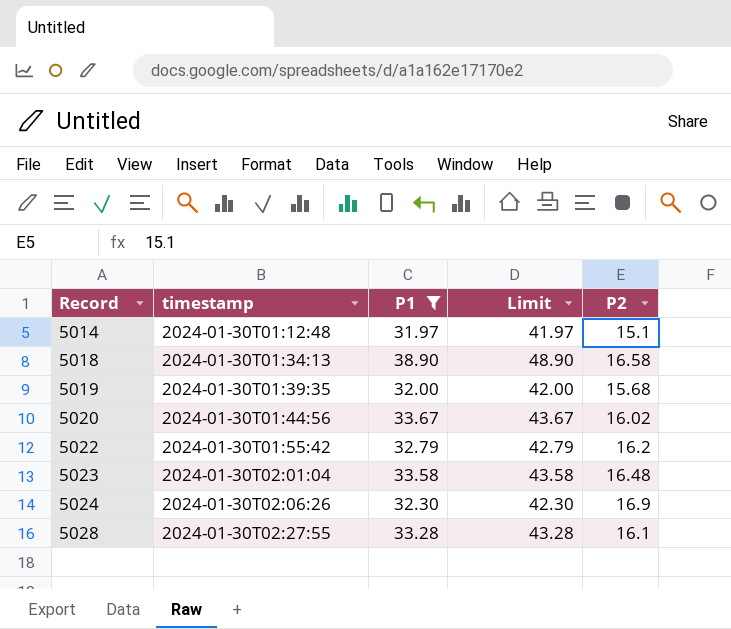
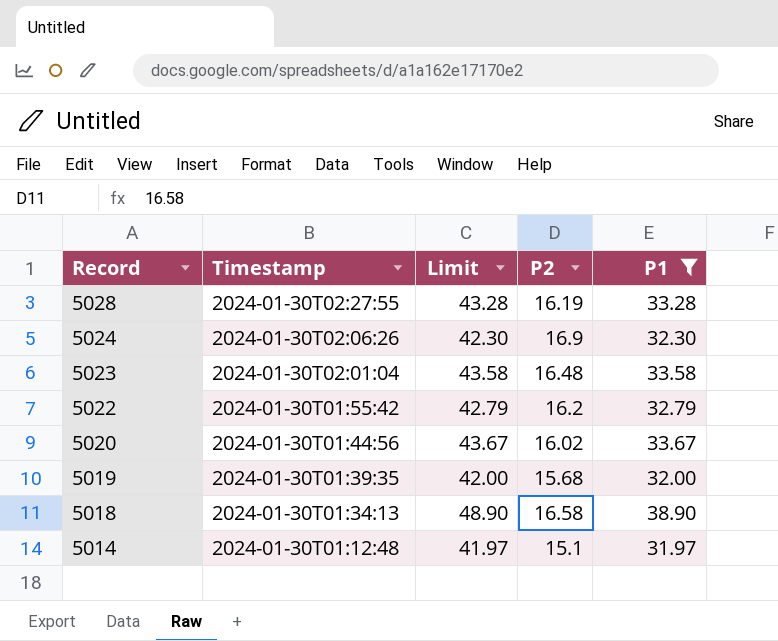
row order: Record ascending -> Record descending
column name: timestamp -> Timestamp
column P1 | position: 3 -> 5
5028 | P2: 16.1 -> 16.19

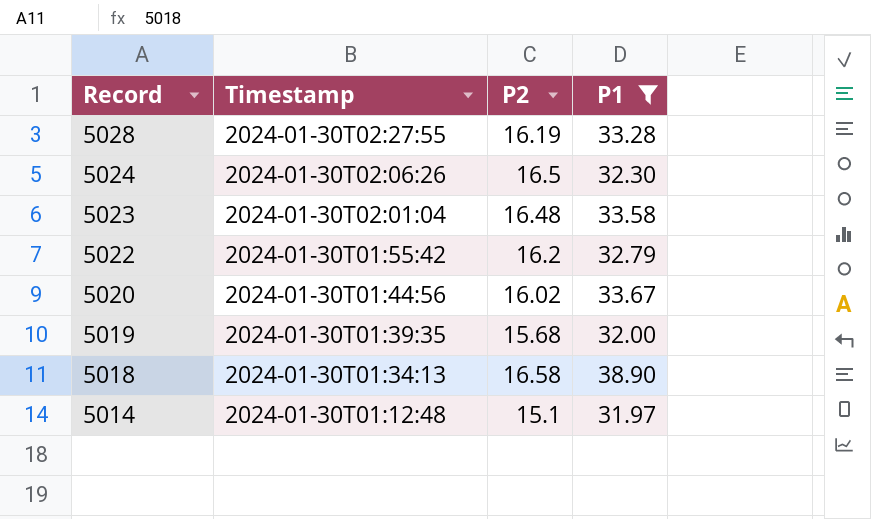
column Limit | formula: [P1] + 10 -> none
5024 | P2: 16.9 -> 16.5

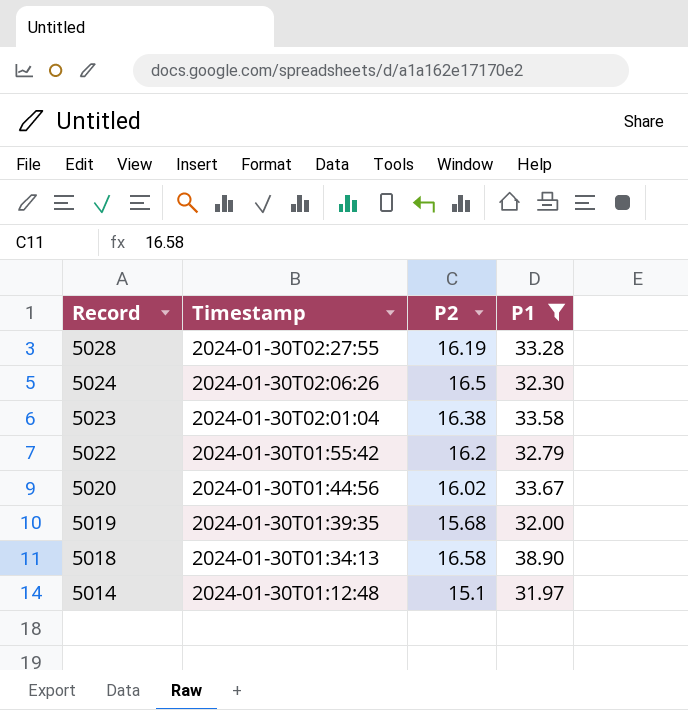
5023 | P2: 16.48 -> 16.38

